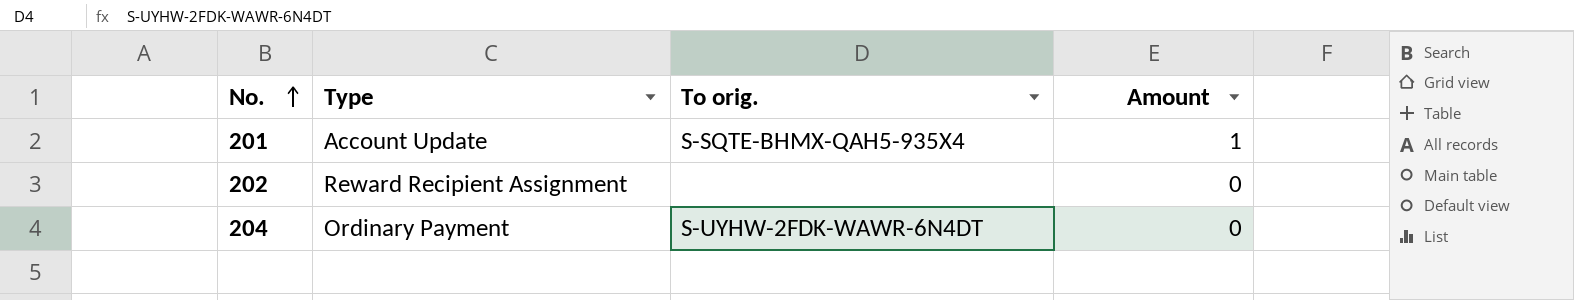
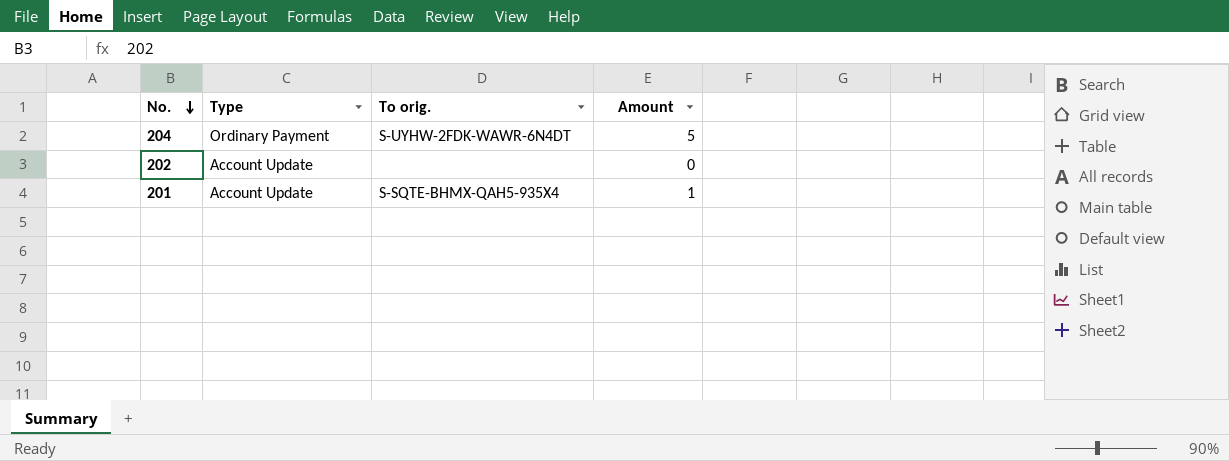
row order: No. ascending -> No. descending
204 | Amount: 0 -> 5
202 | Type: Reward Recipient Assignment -> Account Update

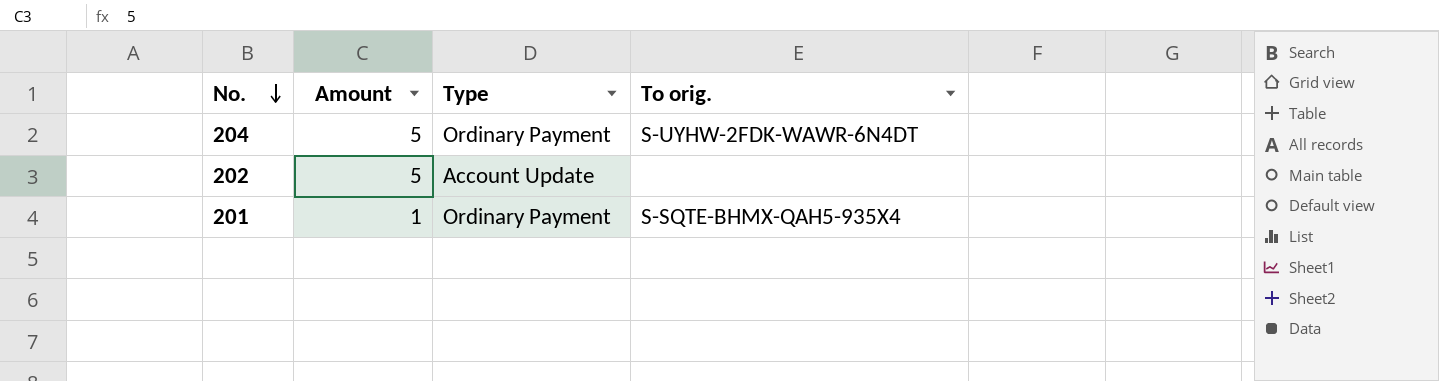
column Amount | position: 4 -> 2
202 | Amount: 0 -> 5
201 | Type: Account Update -> Ordinary Payment

